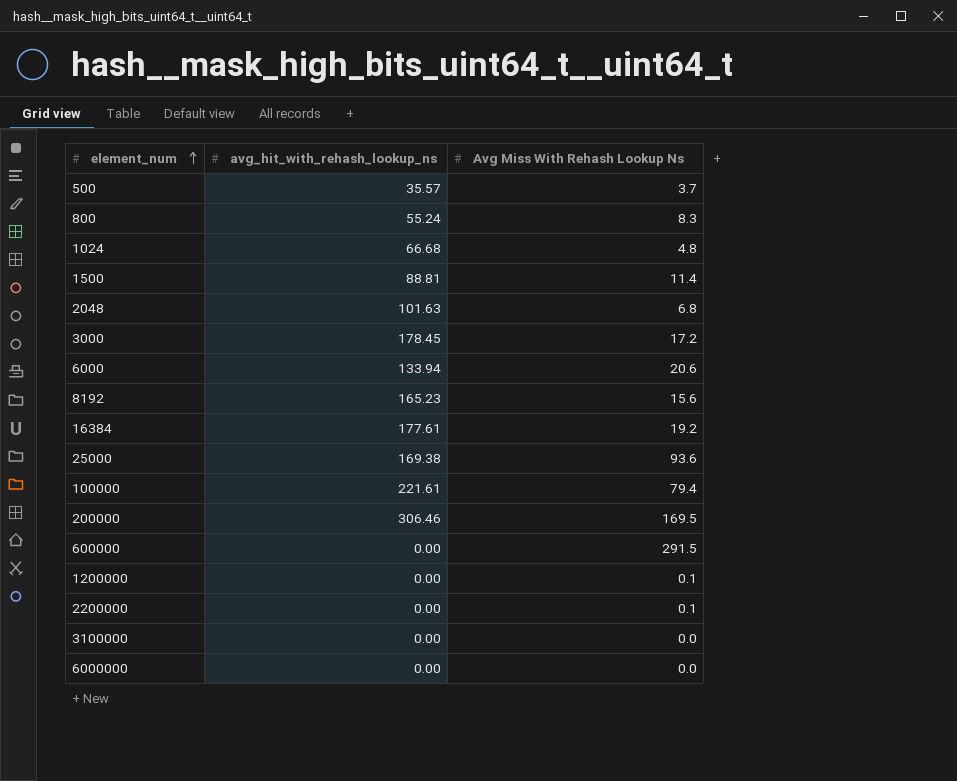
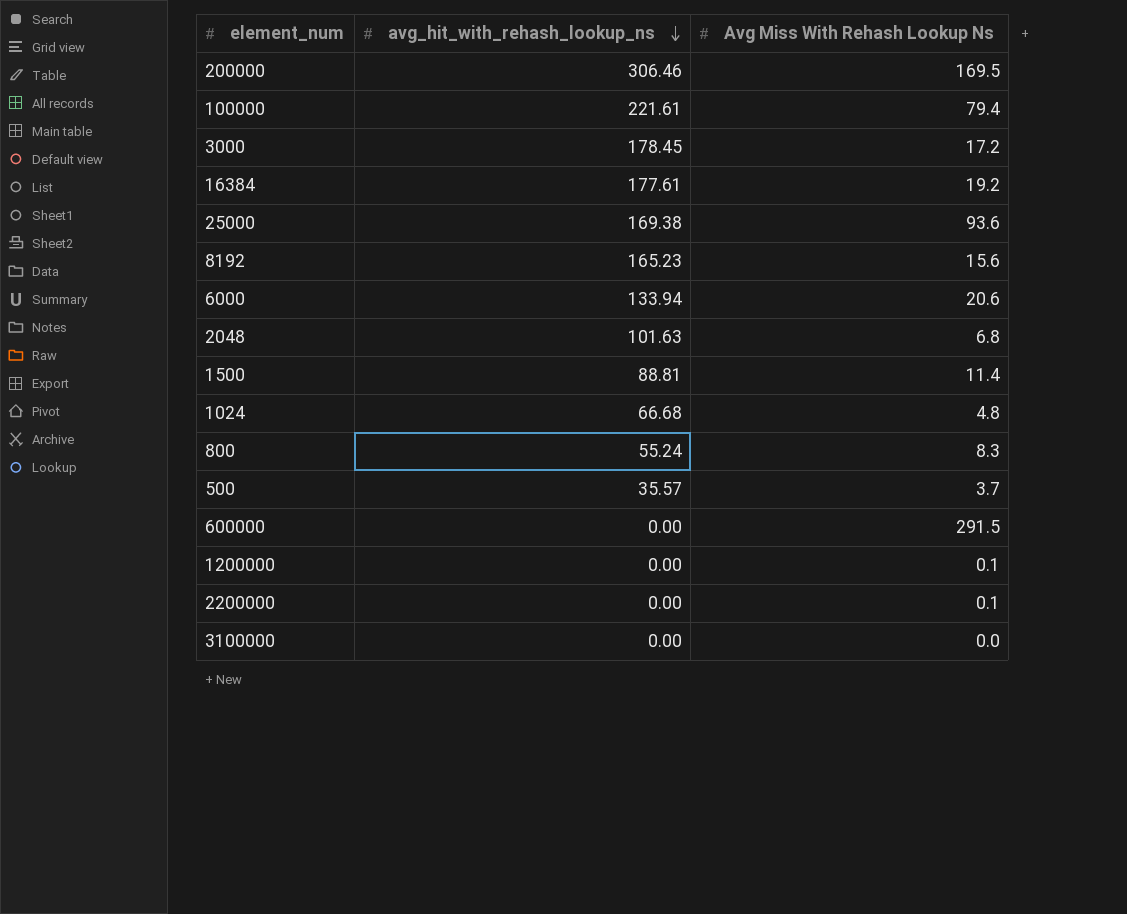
row order: element_num ascending -> avg_hit_with_rehash_lookup_ns descending
row 6000000: 0.00 | 0.0 -> none

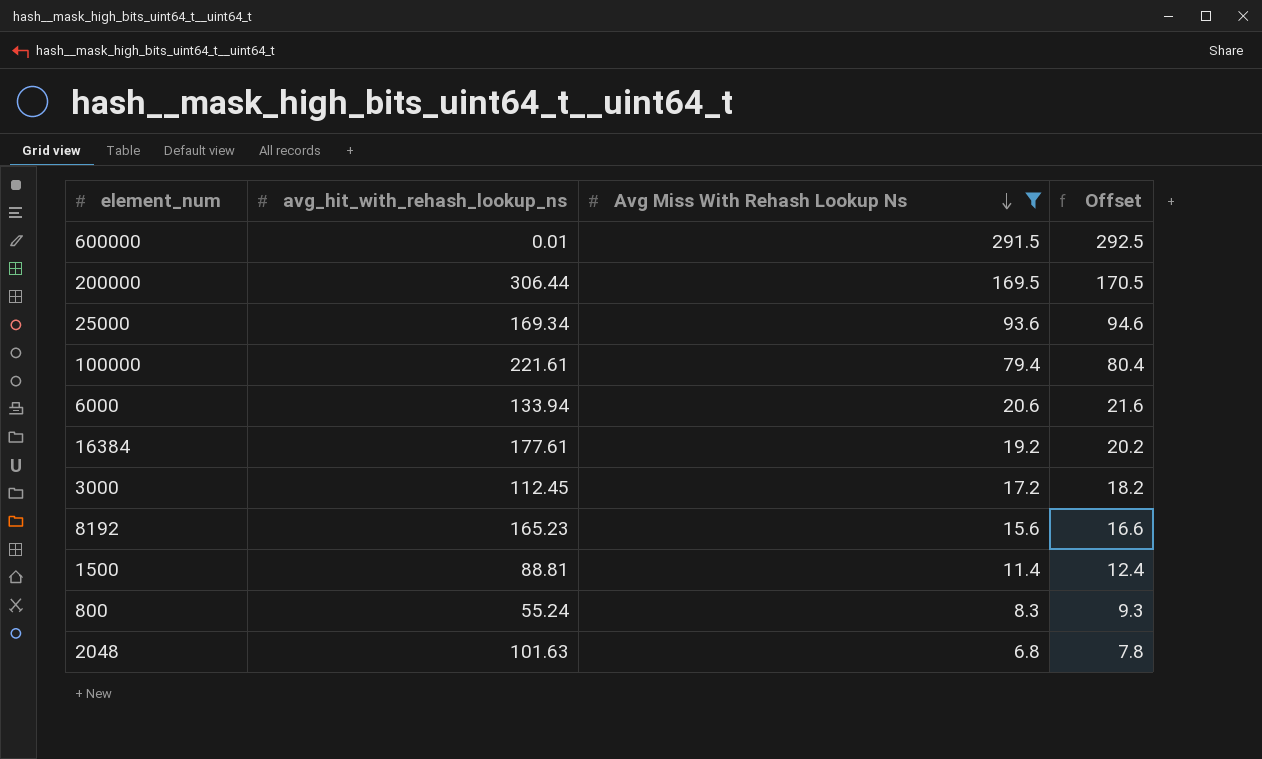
filter: none -> Avg Miss With Rehash Lookup Ns >= 6.8
row order: avg_hit_with_rehash_lookup_ns descending -> Avg Miss With Rehash Lookup Ns descending
column Offset | formula: none -> [Avg Miss With Rehash Lookup Ns] + 1
600000 | avg_hit_with_rehash_lookup_ns: 0.00 -> 0.01
200000 | avg_hit_with_rehash_lookup_ns: 306.46 -> 306.44
25000 | avg_hit_with_rehash_lookup_ns: 169.38 -> 169.34
3000 | avg_hit_with_rehash_lookup_ns: 178.45 -> 112.45

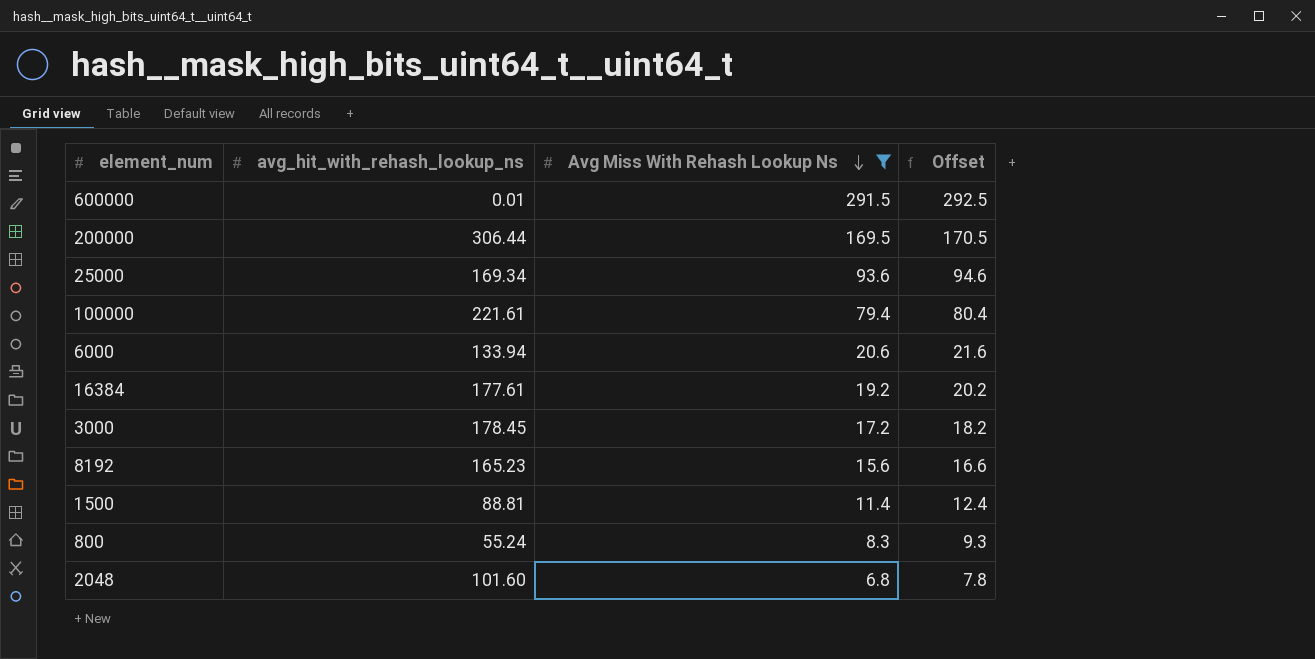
3000 | avg_hit_with_rehash_lookup_ns: 112.45 -> 178.45
2048 | avg_hit_with_rehash_lookup_ns: 101.63 -> 101.60

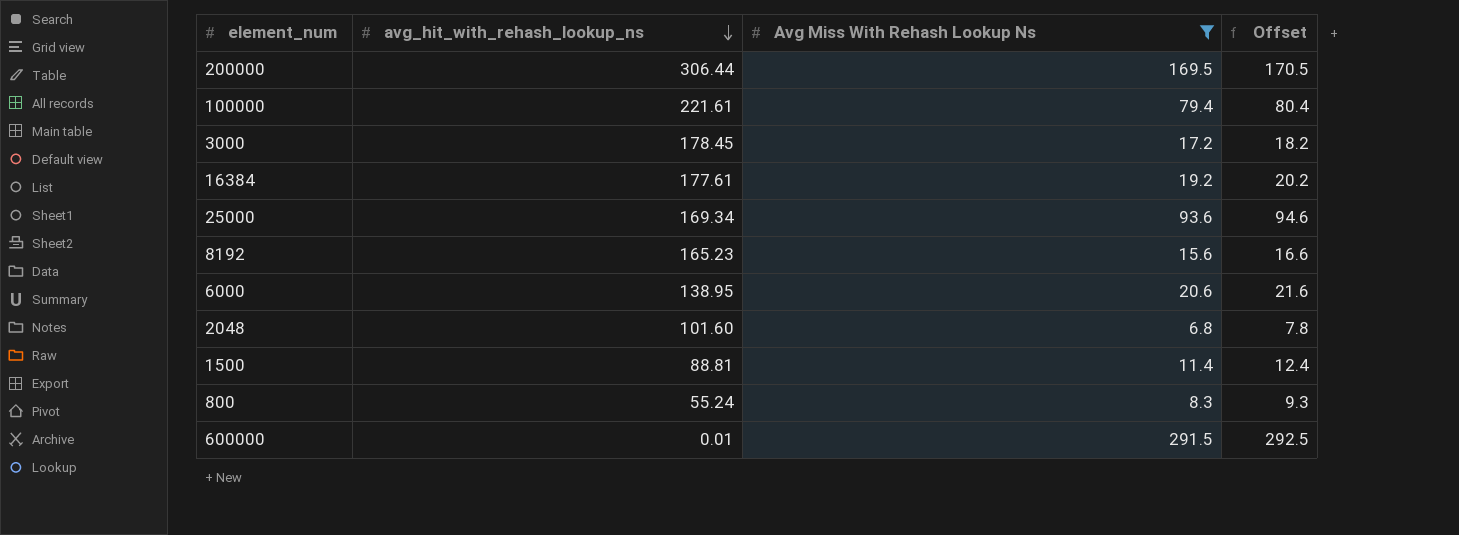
row order: Avg Miss With Rehash Lookup Ns descending -> avg_hit_with_rehash_lookup_ns descending
6000 | avg_hit_with_rehash_lookup_ns: 133.94 -> 138.95

